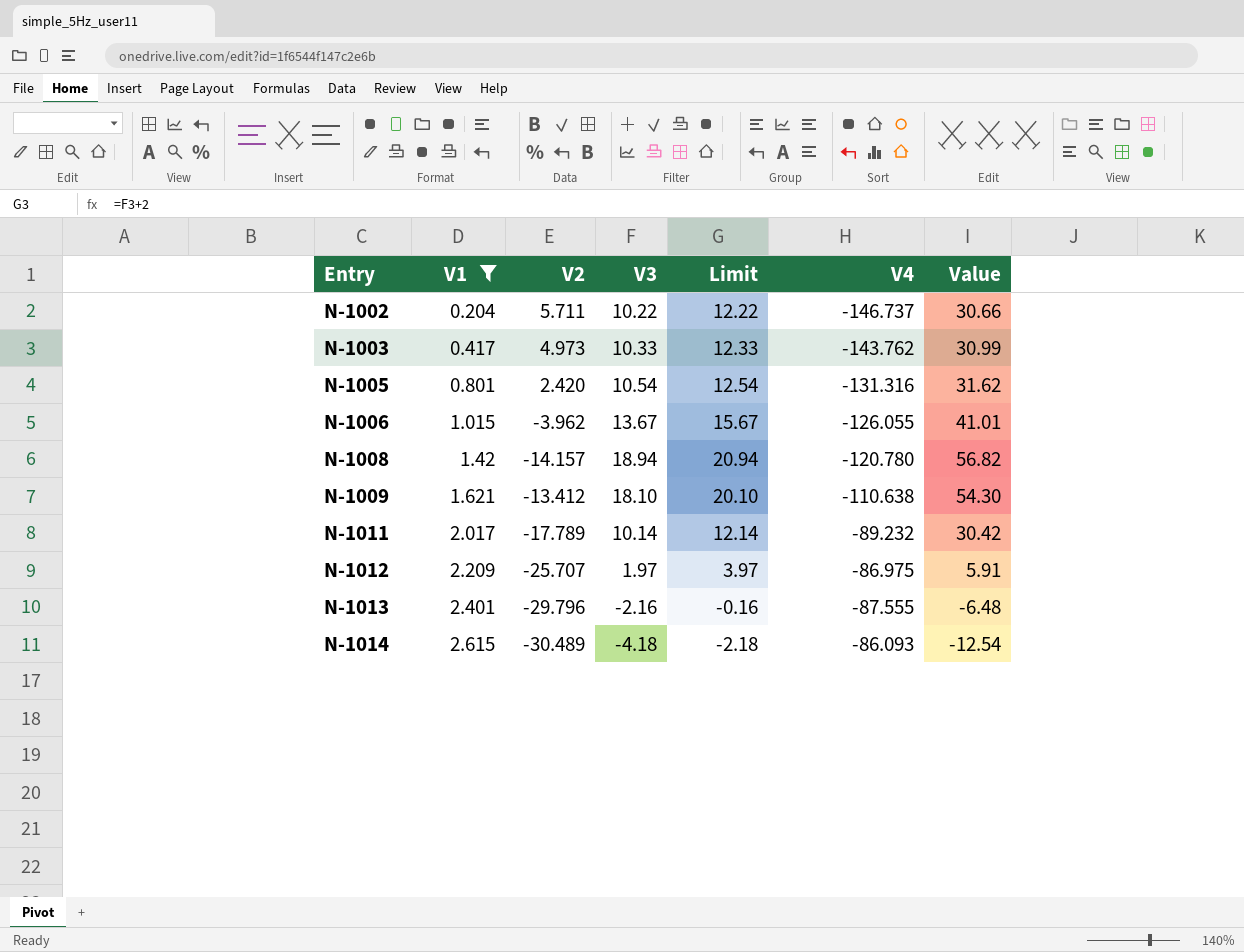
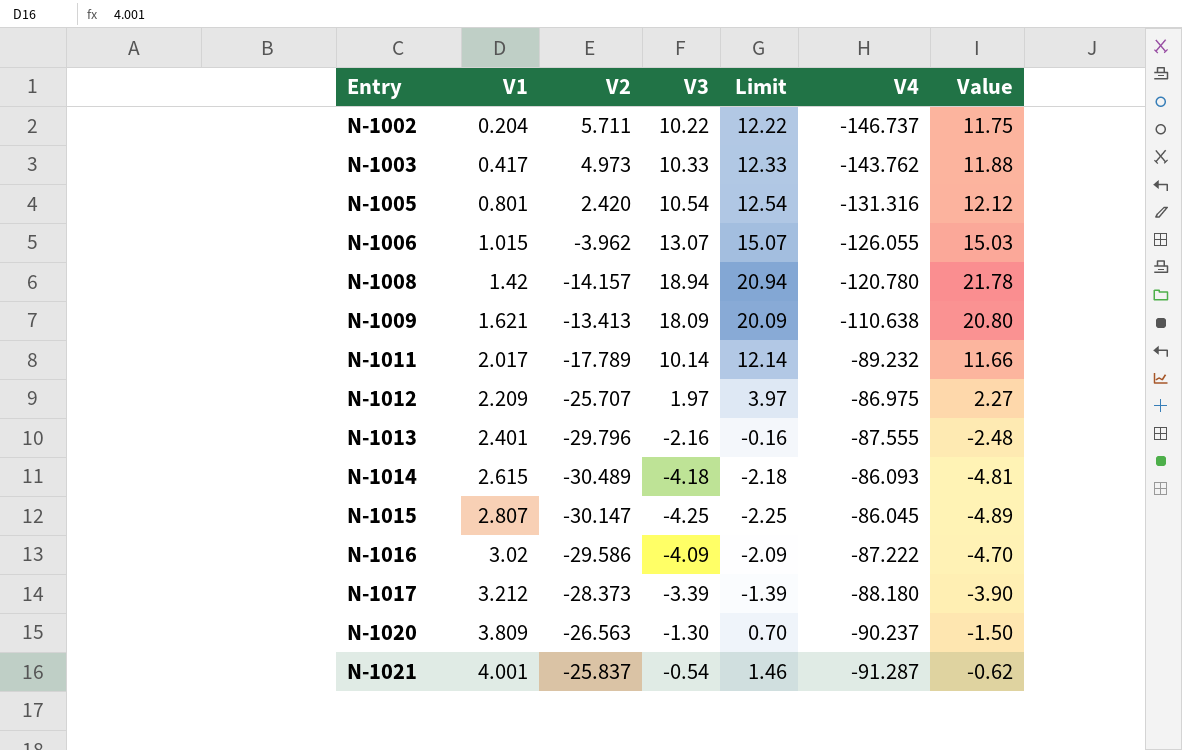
filter: V1 <= 2.615 -> none
column Value | formula: [V3] * 3 -> [V3] * 1.15
N-1006 | V3: 13.67 -> 13.07
N-1006 | Limit: 15.67 -> 15.07
N-1009 | V2: -13.412 -> -13.413
N-1009 | V3: 18.10 -> 18.09
N-1009 | Limit: 20.10 -> 20.09

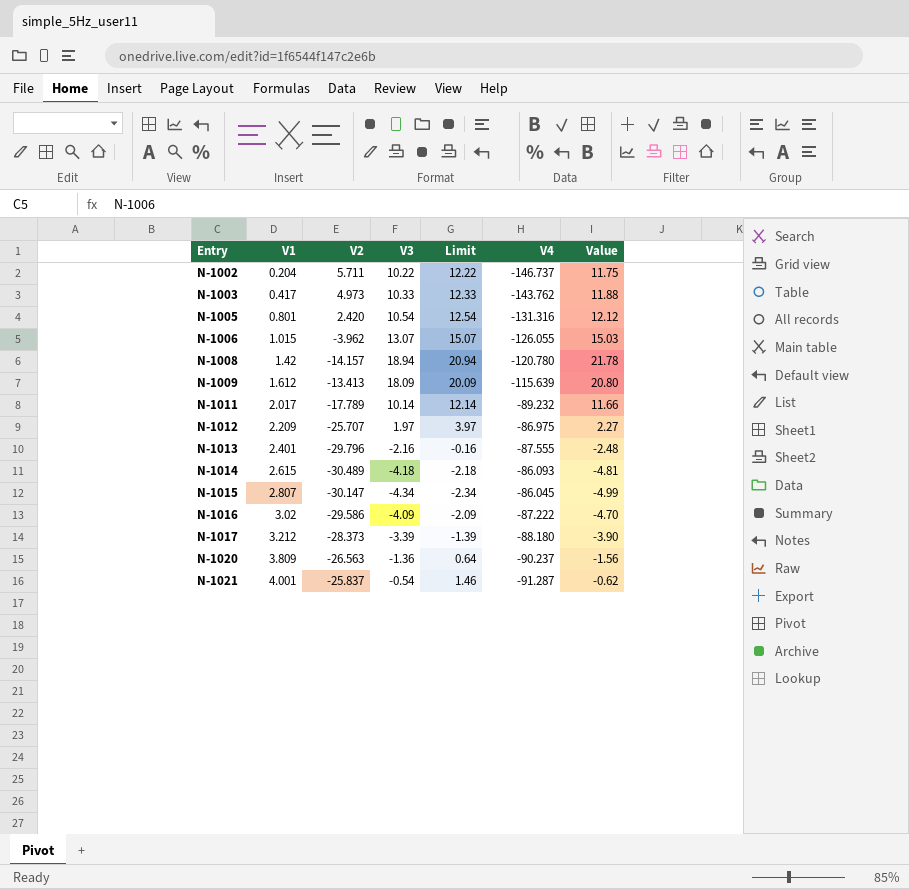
N-1009 | V1: 1.621 -> 1.612
N-1009 | V4: -110.638 -> -115.639
N-1015 | V3: -4.25 -> -4.34
N-1015 | Limit: -2.25 -> -2.34
N-1015 | Value: -4.89 -> -4.99
N-1020 | V3: -1.30 -> -1.36
N-1020 | Limit: 0.70 -> 0.64
N-1020 | Value: -1.50 -> -1.56

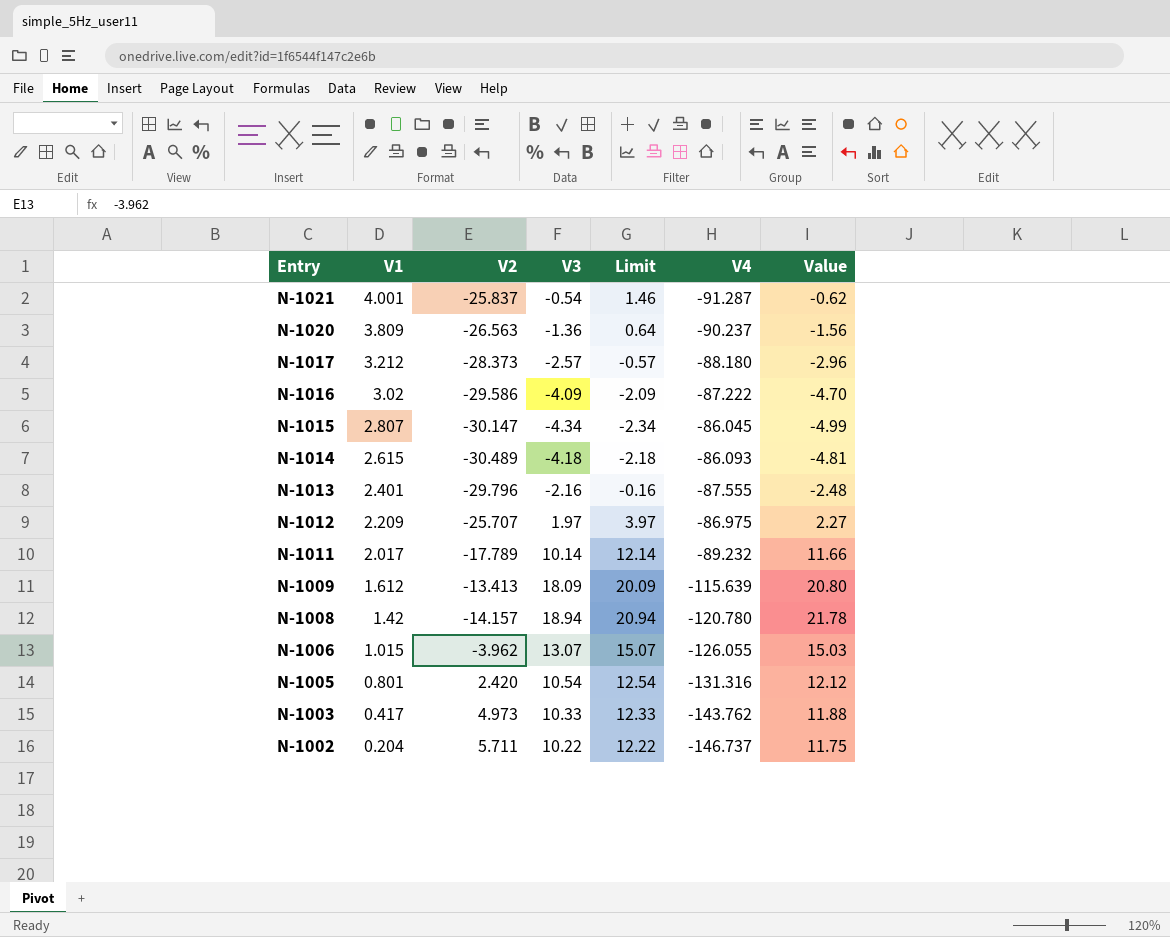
row order: Entry ascending -> Entry descending
N-1017 | V3: -3.39 -> -2.57
N-1017 | Limit: -1.39 -> -0.57
N-1017 | Value: -3.90 -> -2.96

